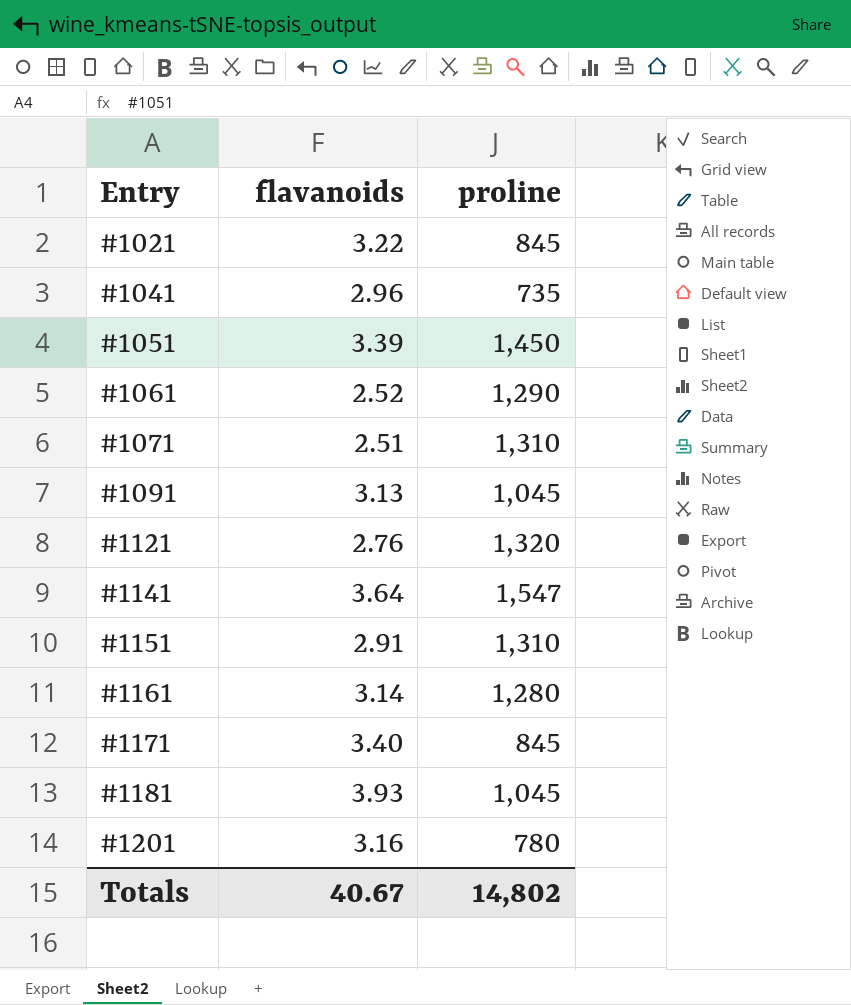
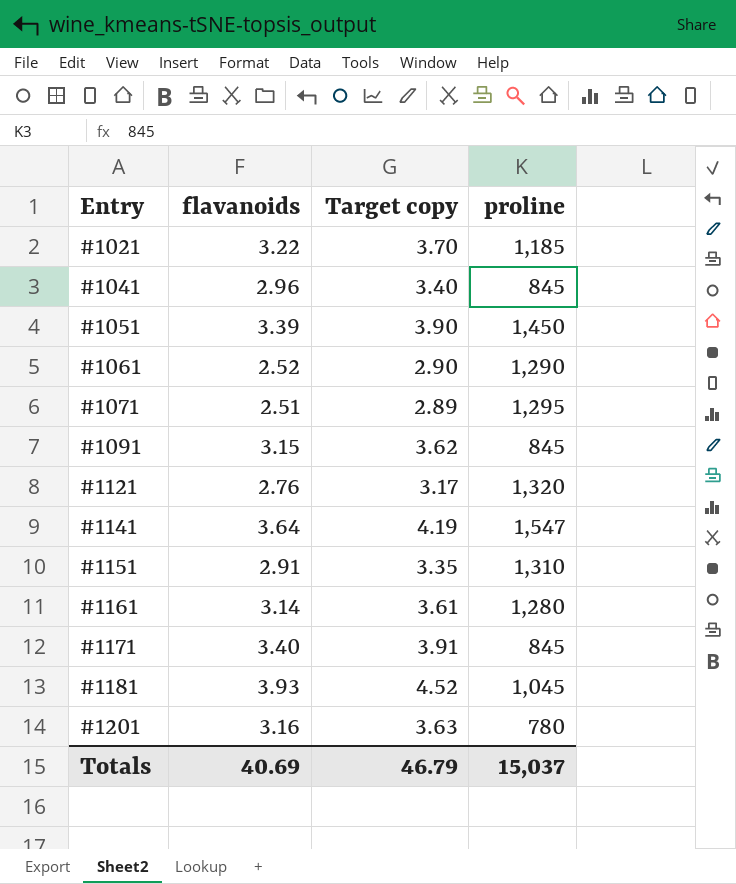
column Target copy | formula: none -> [flavanoids] * 1.15
#1021 | proline: 845 -> 1,185
#1041 | proline: 735 -> 845
#1071 | proline: 1,310 -> 1,295
#1091 | flavanoids: 3.13 -> 3.15
#1091 | proline: 1,045 -> 845
Totals | flavanoids: 40.67 -> 40.69
Totals | proline: 14,802 -> 15,037

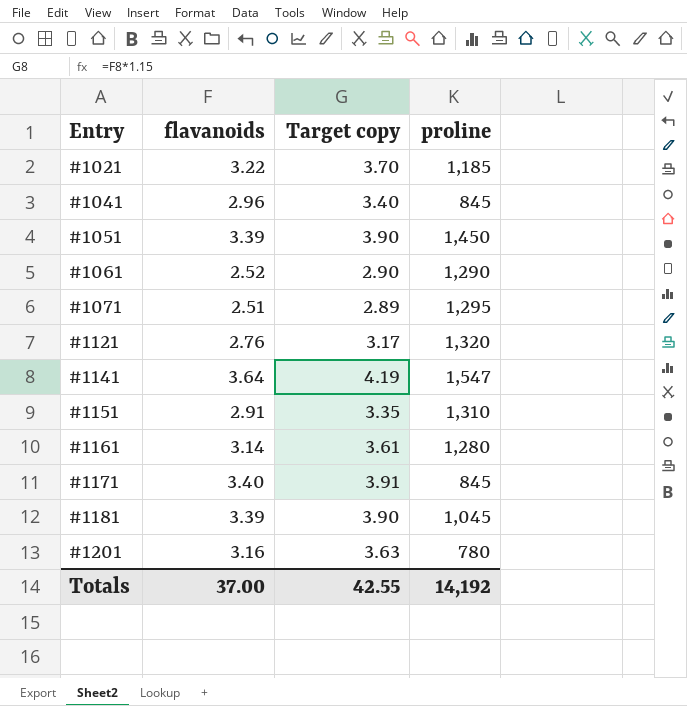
row #1091: 3.15 | 3.62 | 845 -> none
#1181 | flavanoids: 3.93 -> 3.39
#1181 | Target copy: 4.52 -> 3.90
Totals | flavanoids: 40.69 -> 37.00
Totals | Target copy: 46.79 -> 42.55
Totals | proline: 15,037 -> 14,192

